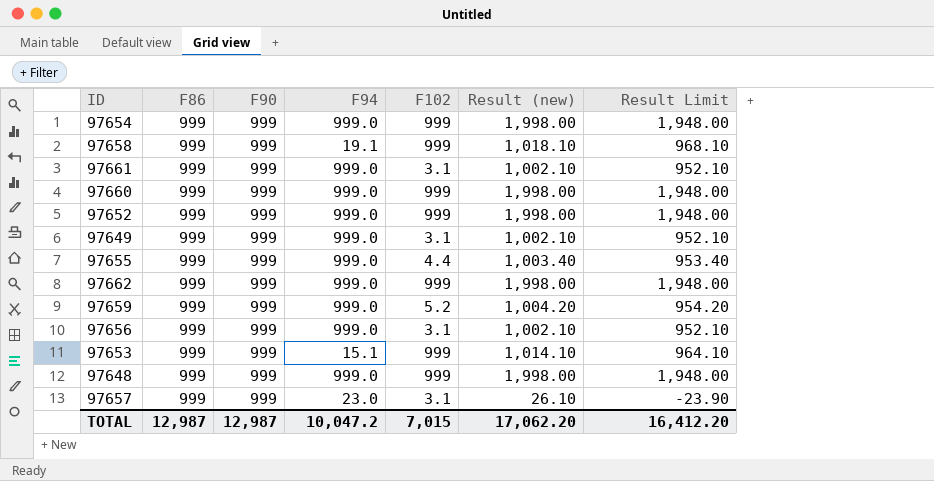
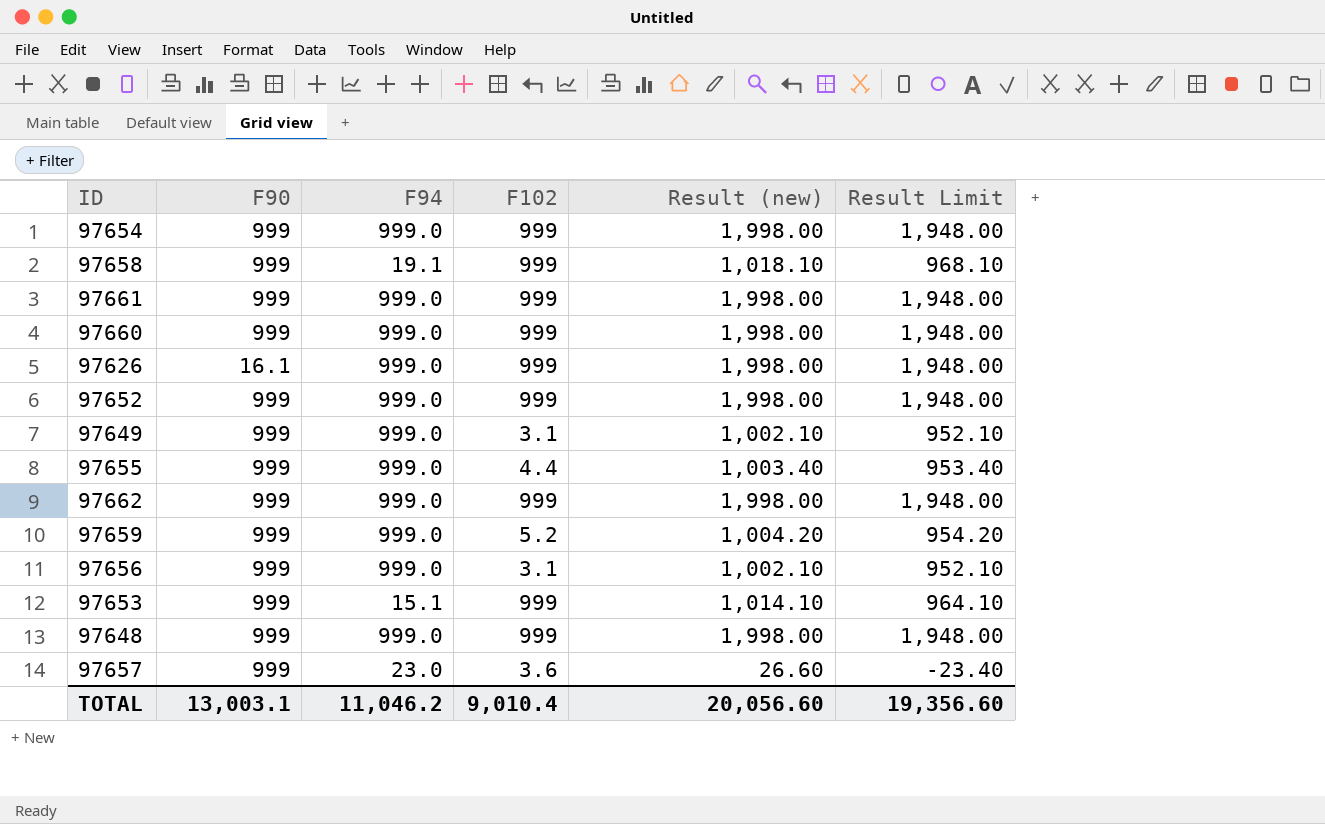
column F86 | position: 2 -> none
97661 | F102: 3.1 -> 999
97661 | Result (new): 1,002.10 -> 1,998.00
97661 | Result Limit: 952.10 -> 1,948.00
row 97626: none -> 16.1 | 999.0 | 999 | 1,998.00 | 1,948.00
97657 | F102: 3.1 -> 3.6
97657 | Result (new): 26.10 -> 26.60
97657 | Result Limit: -23.90 -> -23.40
TOTAL | F90: 12,987 -> 13,003.1
TOTAL | F94: 10,047.2 -> 11,046.2
TOTAL | F102: 7,015 -> 9,010.4
TOTAL | Result (new): 17,062.20 -> 20,056.60
TOTAL | Result Limit: 16,412.20 -> 19,356.60

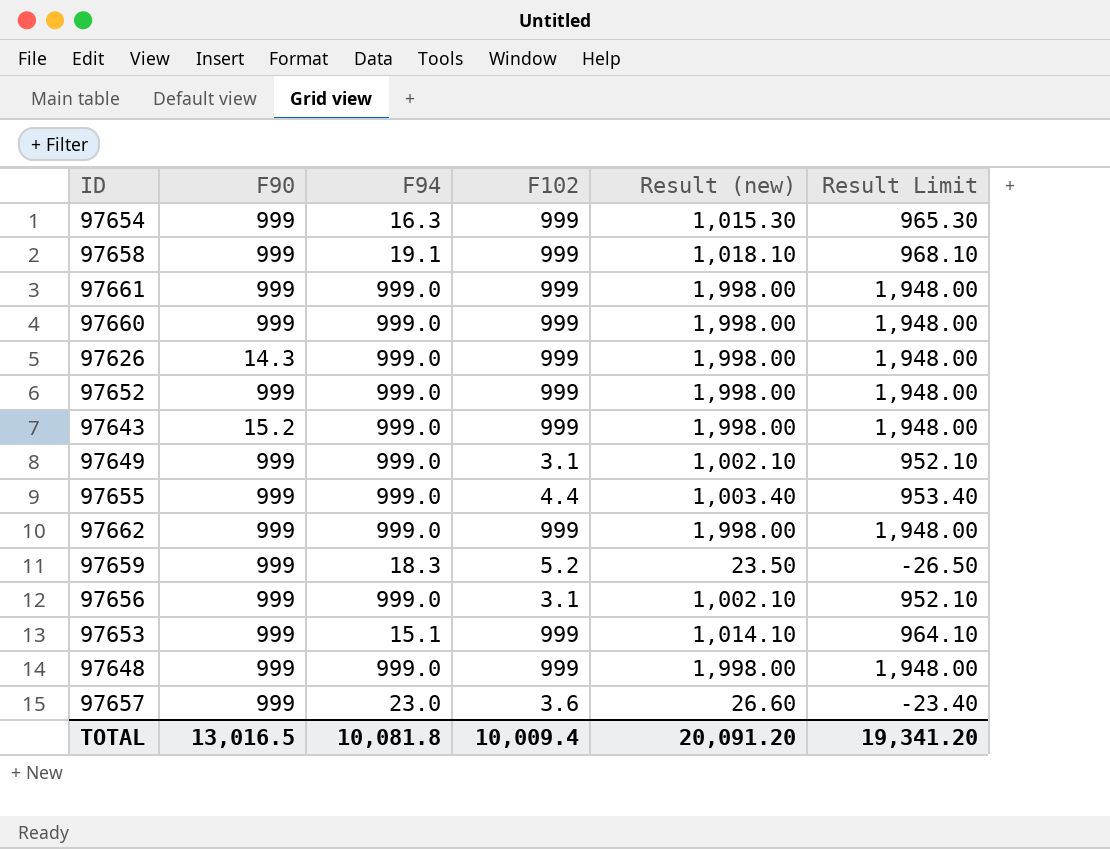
97654 | F94: 999.0 -> 16.3
97654 | Result (new): 1,998.00 -> 1,015.30
97654 | Result Limit: 1,948.00 -> 965.30
97626 | F90: 16.1 -> 14.3
row 97643: none -> 15.2 | 999.0 | 999 | 1,998.00 | 1,948.00
97659 | F94: 999.0 -> 18.3
97659 | Result (new): 1,004.20 -> 23.50
97659 | Result Limit: 954.20 -> -26.50
TOTAL | F90: 13,003.1 -> 13,016.5
TOTAL | F94: 11,046.2 -> 10,081.8
TOTAL | F102: 9,010.4 -> 10,009.4
TOTAL | Result (new): 20,056.60 -> 20,091.20
TOTAL | Result Limit: 19,356.60 -> 19,341.20

